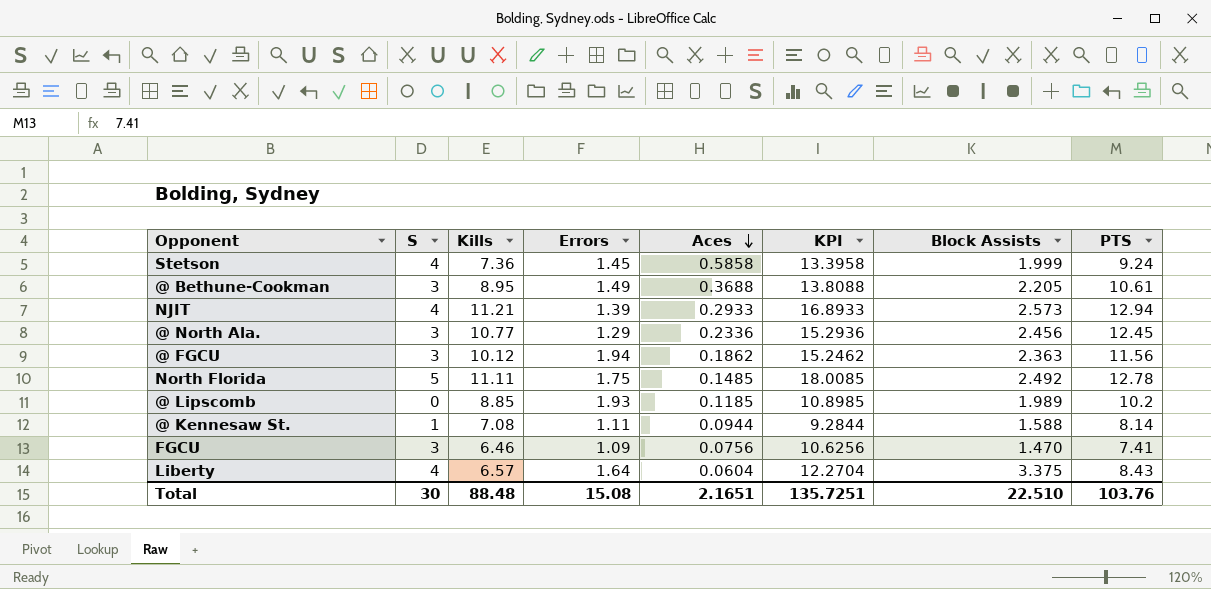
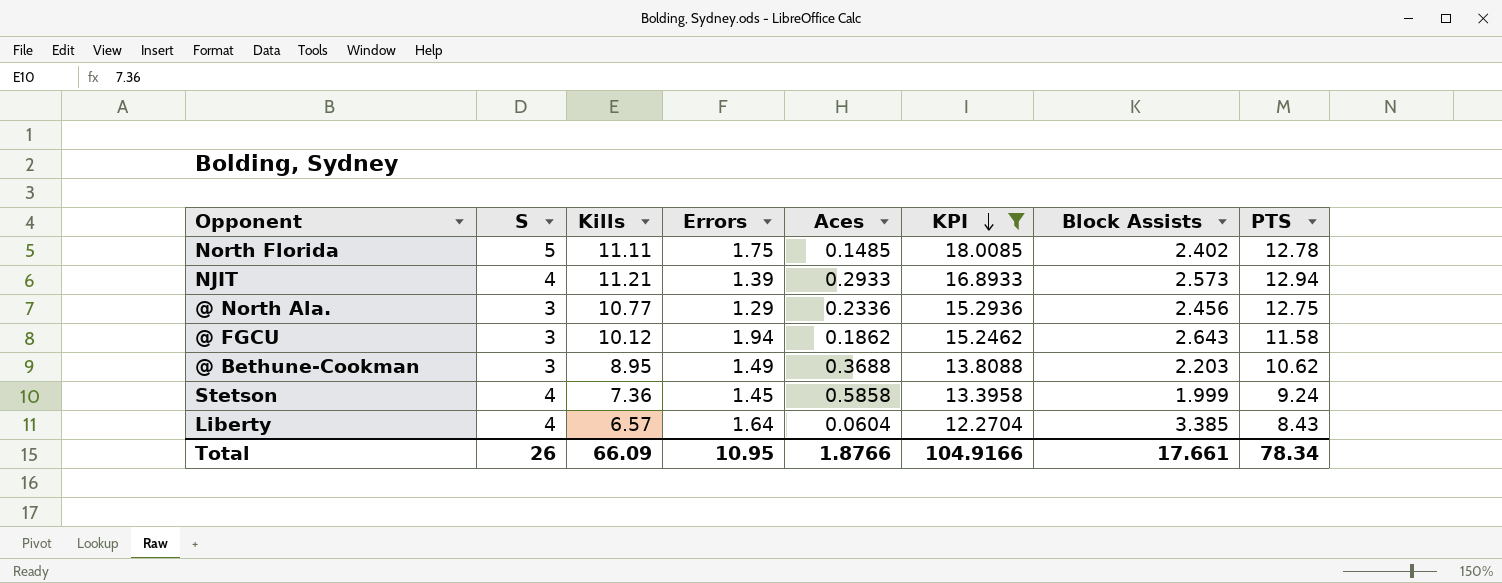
filter: none -> KPI >= 12.2704
row order: Aces descending -> KPI descending
North Florida | Block Assists: 2.492 -> 2.402
@ North Ala. | PTS: 12.45 -> 12.75
@ FGCU | Block Assists: 2.363 -> 2.643
@ FGCU | PTS: 11.56 -> 11.58
@ Bethune-Cookman | Block Assists: 2.205 -> 2.203
@ Bethune-Cookman | PTS: 10.61 -> 10.62
Liberty | Block Assists: 3.375 -> 3.385
Total | S: 30 -> 26
Total | Kills: 88.48 -> 66.09
Total | Errors: 15.08 -> 10.95
Total | Aces: 2.1651 -> 1.8766
Total | KPI: 135.7251 -> 104.9166
Total | Block Assists: 22.510 -> 17.661
Total | PTS: 103.76 -> 78.34

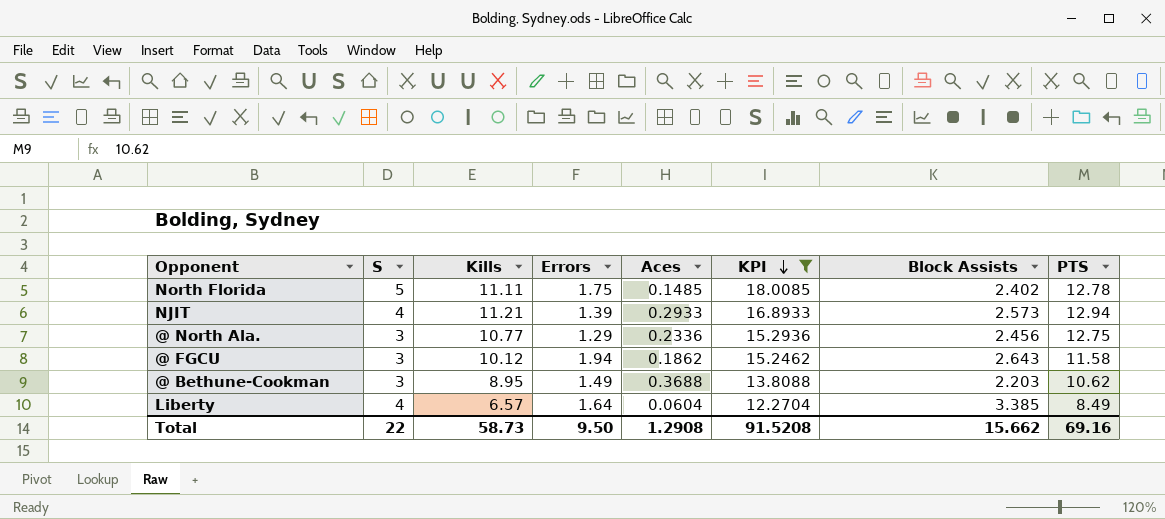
row Stetson: 4 | 7.36 | 1.45 | 0.5858 | 13.3958 | 1.999 | 9.24 -> none
Liberty | PTS: 8.43 -> 8.49
Total | S: 26 -> 22
Total | Kills: 66.09 -> 58.73
Total | Errors: 10.95 -> 9.50
Total | Aces: 1.8766 -> 1.2908
Total | KPI: 104.9166 -> 91.5208
Total | Block Assists: 17.661 -> 15.662
Total | PTS: 78.34 -> 69.16

